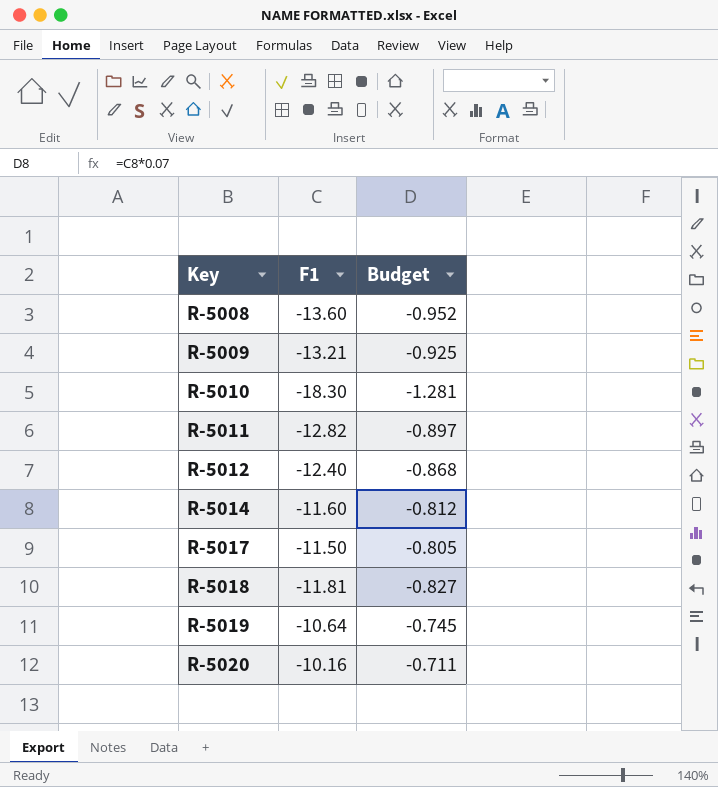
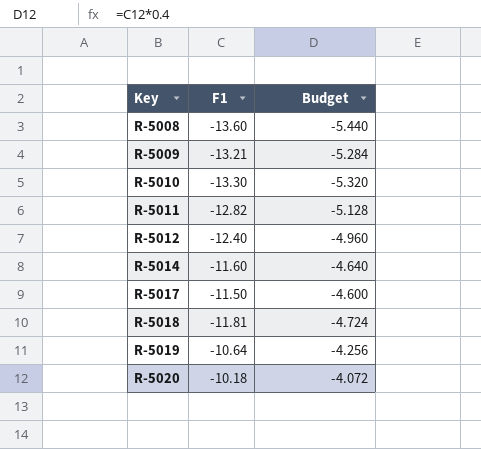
column Budget | formula: [F1] * 0.07 -> [F1] * 0.4
R-5010 | F1: -18.30 -> -13.30
R-5020 | F1: -10.16 -> -10.18

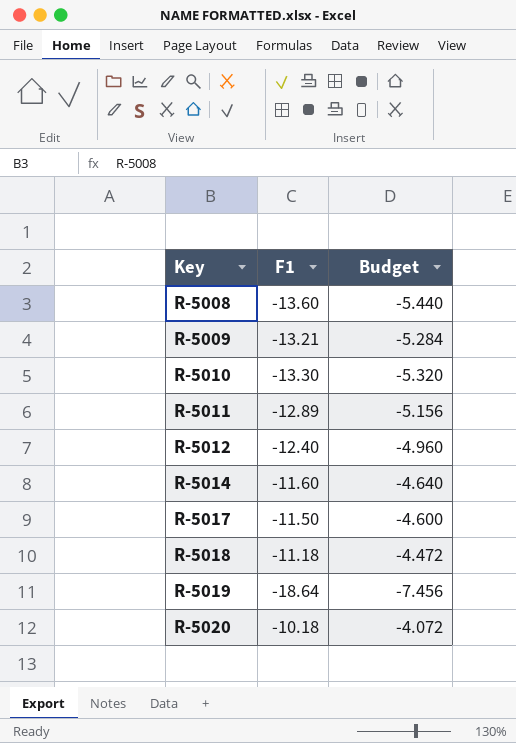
R-5011 | F1: -12.82 -> -12.89
R-5011 | Budget: -5.128 -> -5.156
R-5018 | F1: -11.81 -> -11.18
R-5018 | Budget: -4.724 -> -4.472
R-5019 | F1: -10.64 -> -18.64
R-5019 | Budget: -4.256 -> -7.456

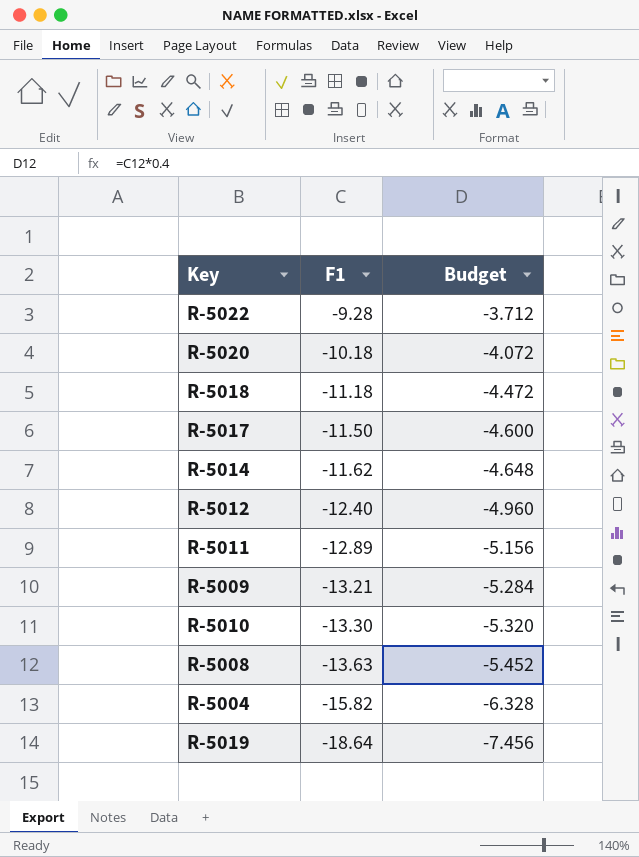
row order: Key ascending -> F1 descending
row R-5022: none -> -9.28 | -3.712
R-5014 | F1: -11.60 -> -11.62
R-5014 | Budget: -4.640 -> -4.648
R-5008 | F1: -13.60 -> -13.63
R-5008 | Budget: -5.440 -> -5.452
row R-5004: none -> -15.82 | -6.328

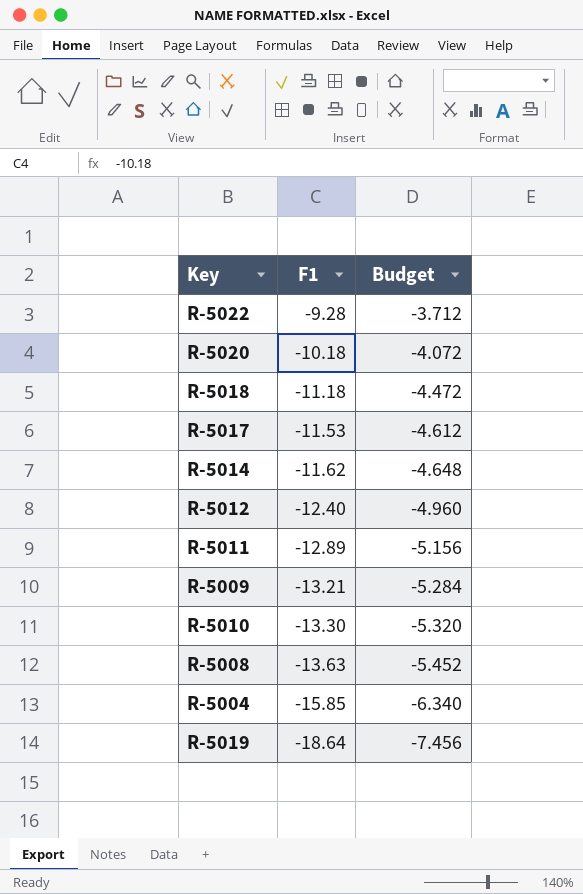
R-5017 | F1: -11.50 -> -11.53
R-5017 | Budget: -4.600 -> -4.612
R-5004 | F1: -15.82 -> -15.85
R-5004 | Budget: -6.328 -> -6.340

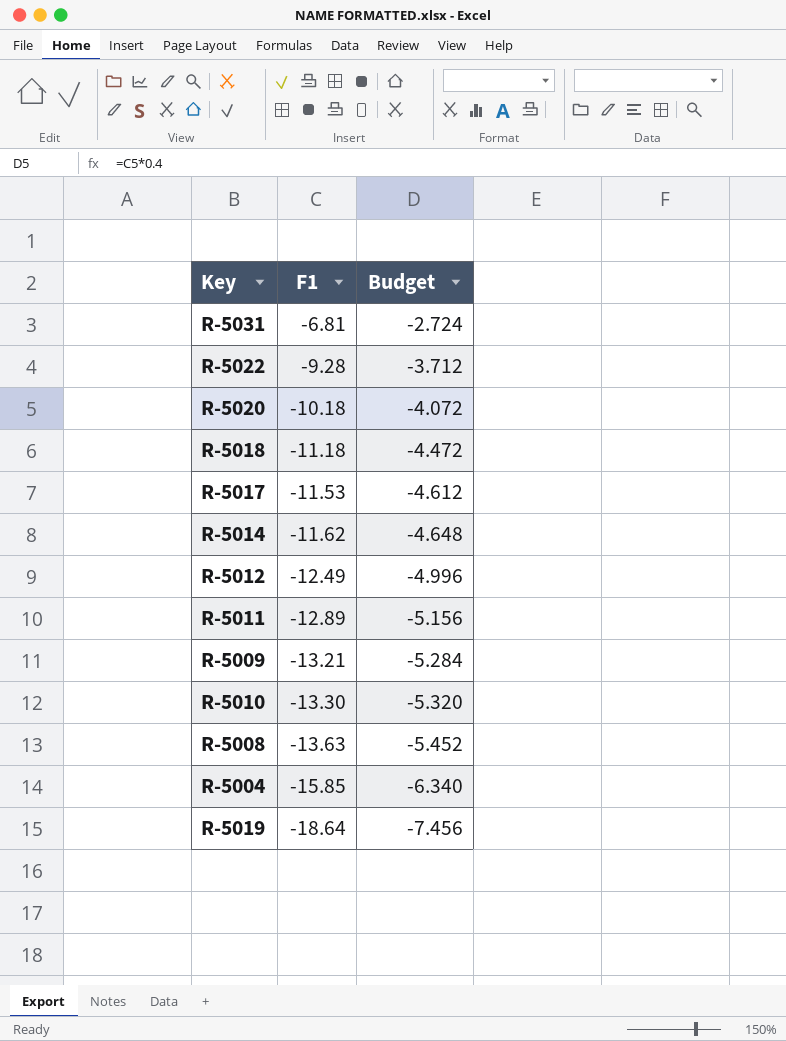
row R-5031: none -> -6.81 | -2.724
R-5012 | F1: -12.40 -> -12.49
R-5012 | Budget: -4.960 -> -4.996

